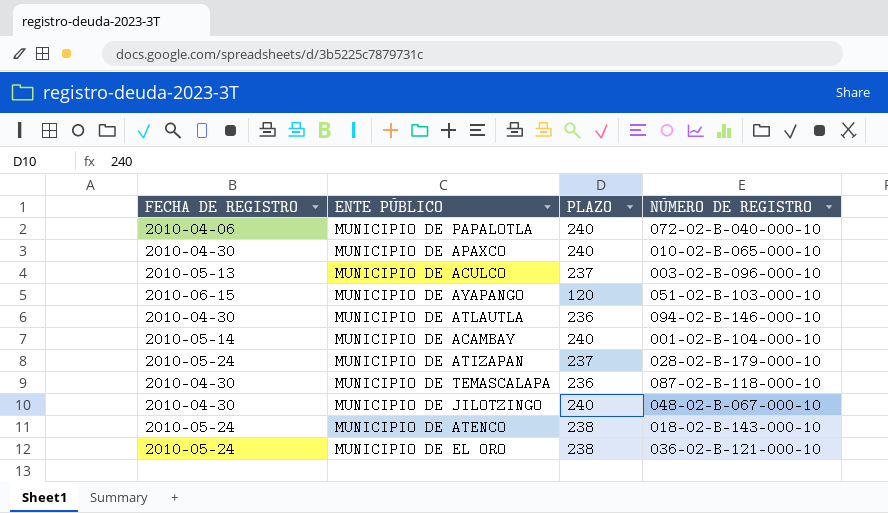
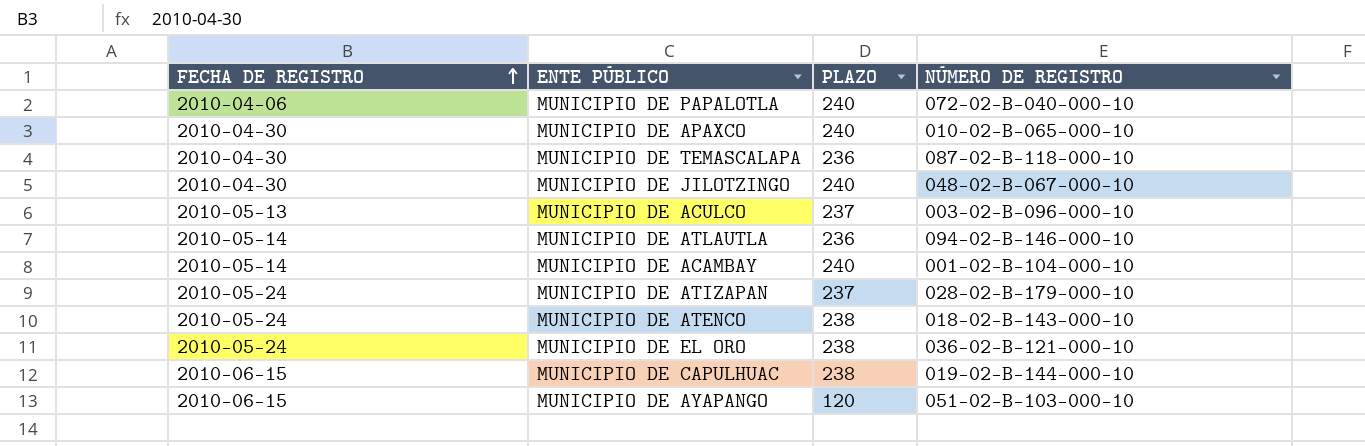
row order: none -> FECHA DE REGISTRO ascending
MUNICIPIO DE ATLAUTLA | FECHA DE REGISTRO: 2010-04-30 -> 2010-05-14
row MUNICIPIO DE CAPULHUAC: none -> 2010-06-15 | 238 | 019-02-B-144-000-10

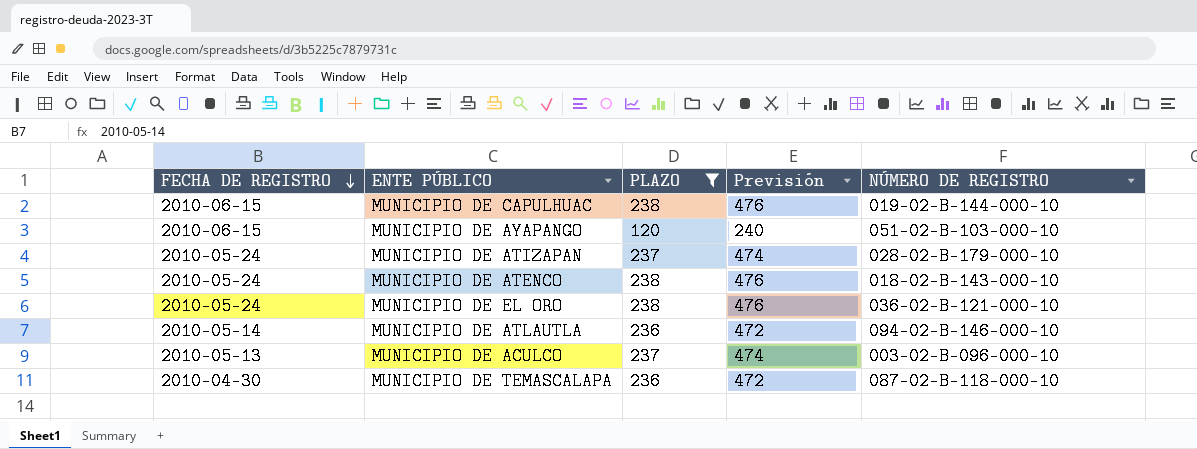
filter: none -> PLAZO != 240
row order: FECHA DE REGISTRO ascending -> FECHA DE REGISTRO descending
column Previsión | formula: none -> [PLAZO] * 2

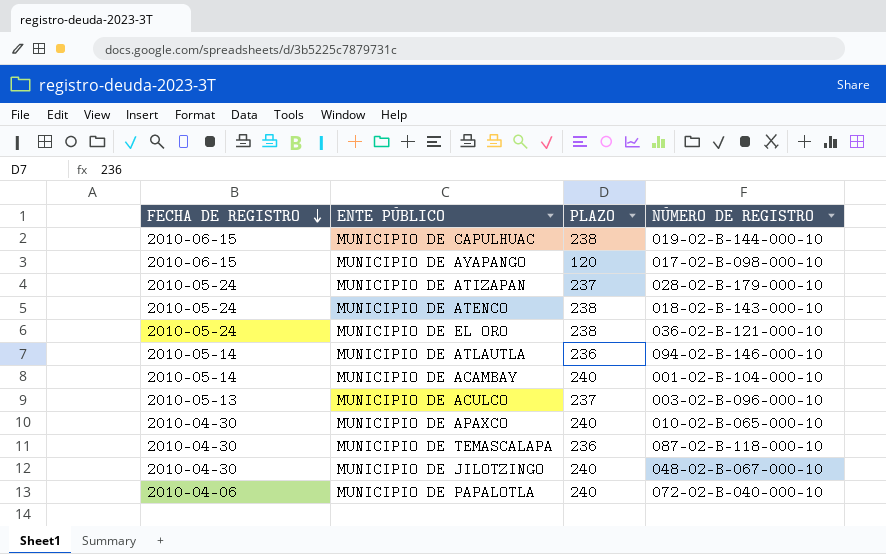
filter: PLAZO != 240 -> none
column Previsión | formula: [PLAZO] * 2 -> none
MUNICIPIO DE AYAPANGO | NÚMERO DE REGISTRO: 051-02-B-103-000-10 -> 017-02-B-098-000-10

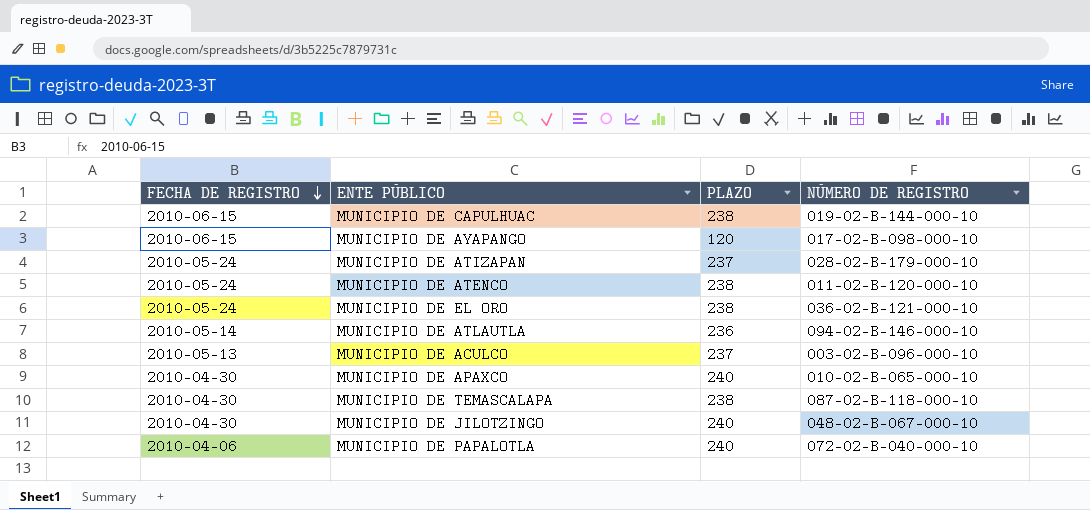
row MUNICIPIO DE ACAMBAY: 2010-05-14 | 240 | 001-02-B-104-000-10 -> none
MUNICIPIO DE ATENCO | NÚMERO DE REGISTRO: 018-02-B-143-000-10 -> 011-02-B-120-000-10
MUNICIPIO DE TEMASCALAPA | PLAZO: 236 -> 238

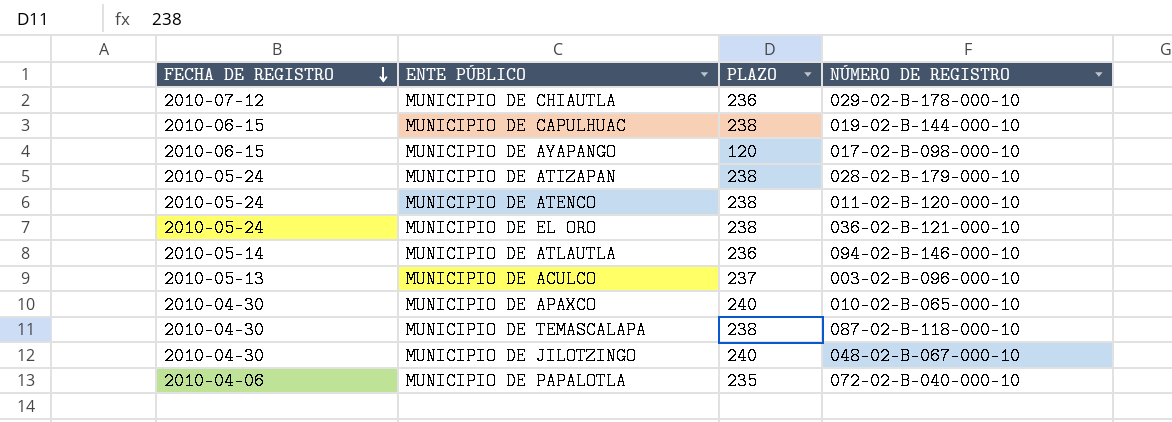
row MUNICIPIO DE CHIAUTLA: none -> 2010-07-12 | 236 | 029-02-B-178-000-10
MUNICIPIO DE ATIZAPAN | PLAZO: 237 -> 238
MUNICIPIO DE PAPALOTLA | PLAZO: 240 -> 235

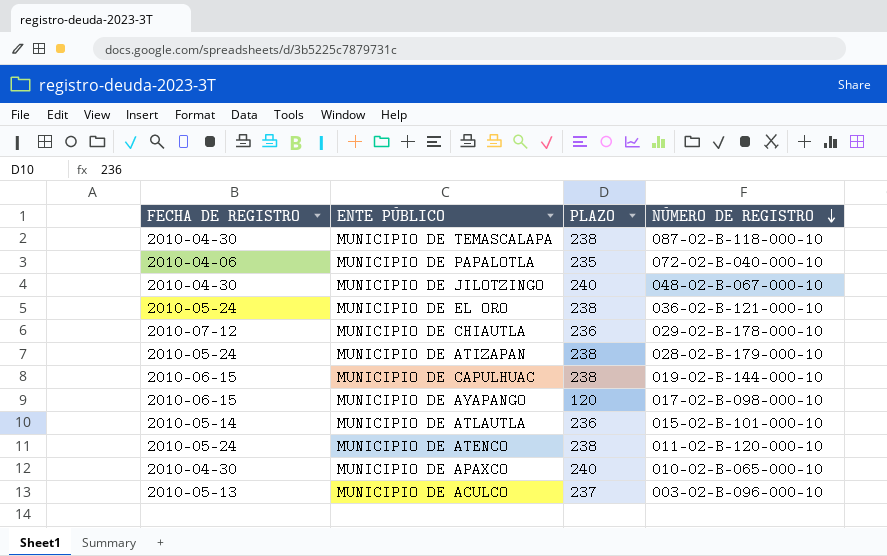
row order: FECHA DE REGISTRO descending -> NÚMERO DE REGISTRO descending
MUNICIPIO DE ATLAUTLA | NÚMERO DE REGISTRO: 094-02-B-146-000-10 -> 015-02-B-101-000-10

